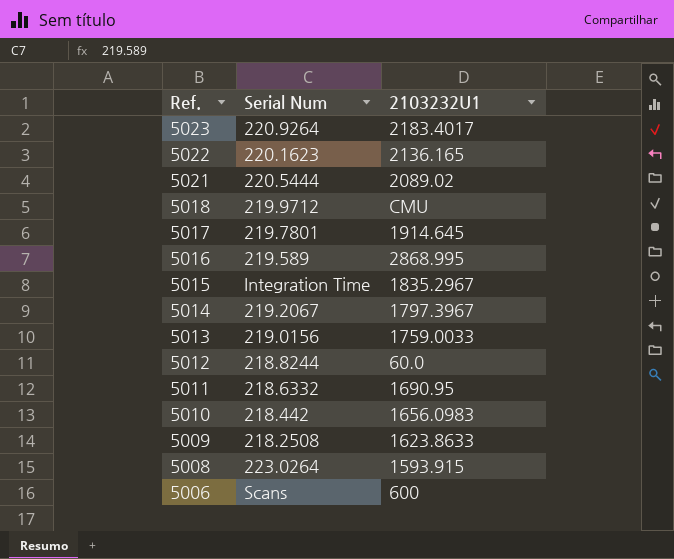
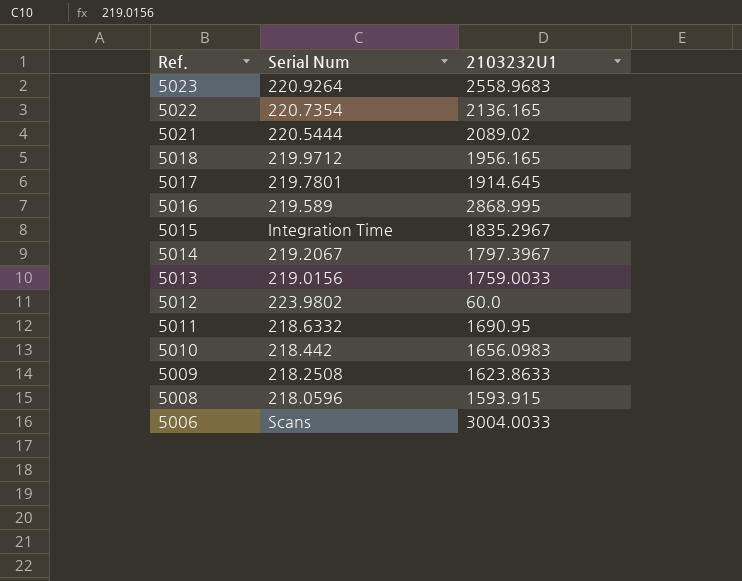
5023 | 2103232U1: 2183.4017 -> 2558.9683
5022 | Serial Num: 220.1623 -> 220.7354
5018 | 2103232U1: CMU -> 1956.165
5012 | Serial Num: 218.8244 -> 223.9802
5008 | Serial Num: 223.0264 -> 218.0596
5006 | 2103232U1: 600 -> 3004.0033

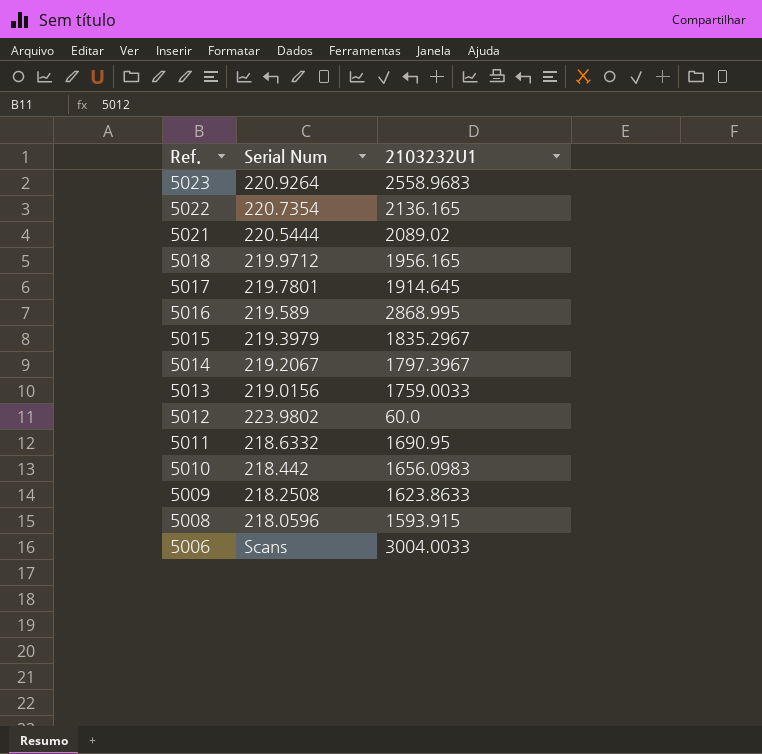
5015 | Serial Num: Integration Time -> 219.3979

